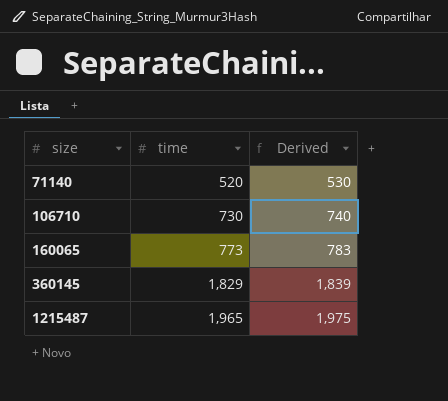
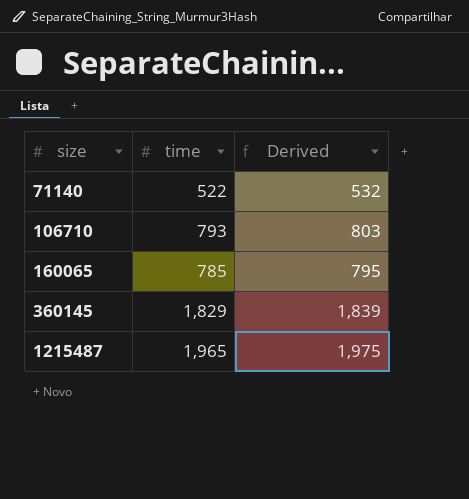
71140 | time: 520 -> 522
71140 | Derived: 530 -> 532
106710 | time: 730 -> 793
106710 | Derived: 740 -> 803
160065 | time: 773 -> 785
160065 | Derived: 783 -> 795

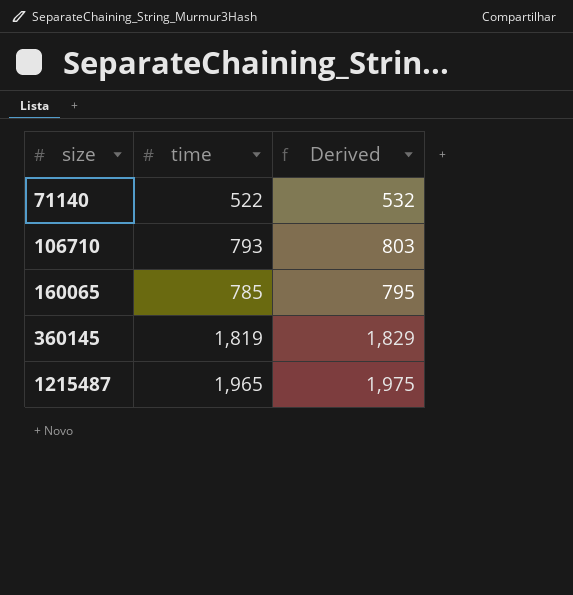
360145 | time: 1,829 -> 1,819
360145 | Derived: 1,839 -> 1,829

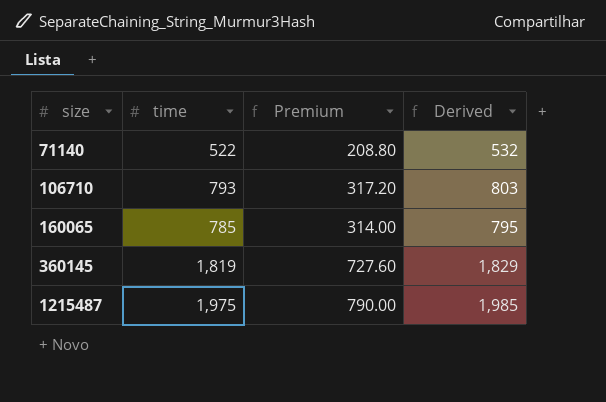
column Premium | formula: none -> [time] * 0.4
1215487 | time: 1,965 -> 1,975
1215487 | Derived: 1,975 -> 1,985

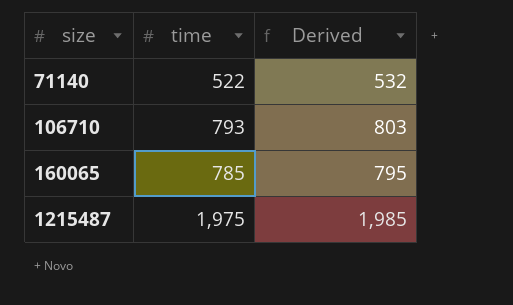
column Premium | formula: [time] * 0.4 -> none
row 360145: 1,819 | 727.60 | 1,829 -> none

